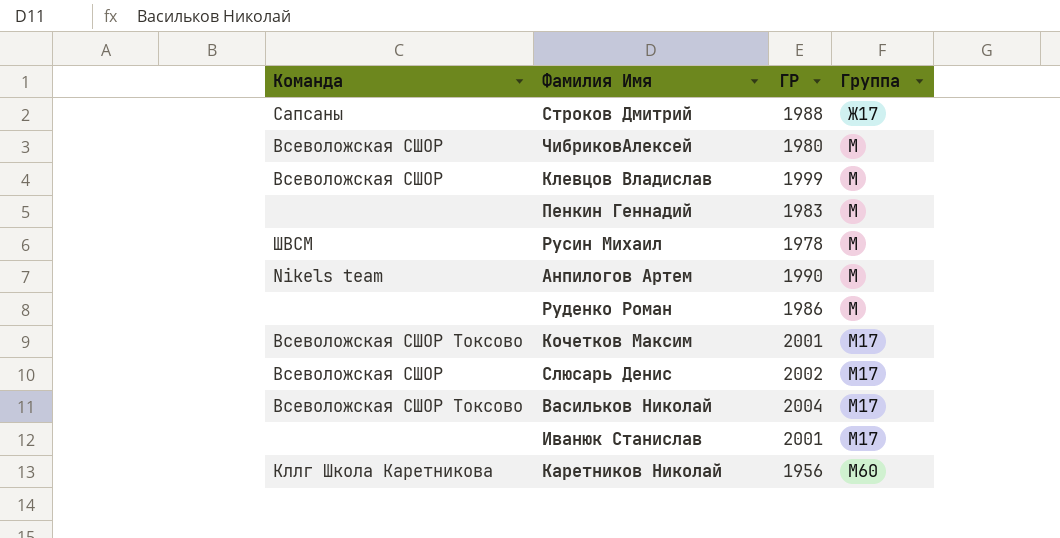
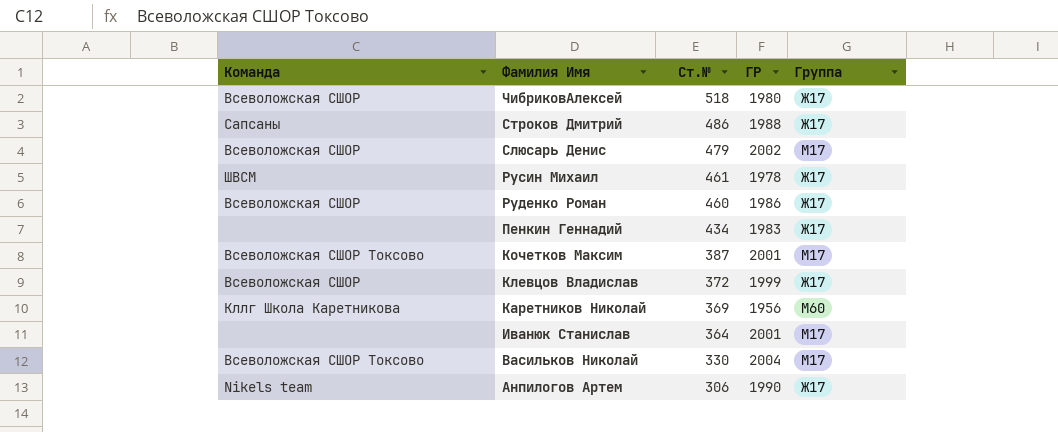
row order: Группа ascending -> Фамилия Имя descending
column Ст.№ | position: none -> 3
ЧибриковАлексей | Группа: М -> Ж17
Русин Михаил | Группа: М -> Ж17
Руденко Роман | Команда: none -> Всеволожская СШОР
Руденко Роман | Группа: М -> Ж17
Пенкин Геннадий | Группа: М -> Ж17
Клевцов Владислав | Группа: М -> Ж17
Анпилогов Артем | Группа: М -> Ж17

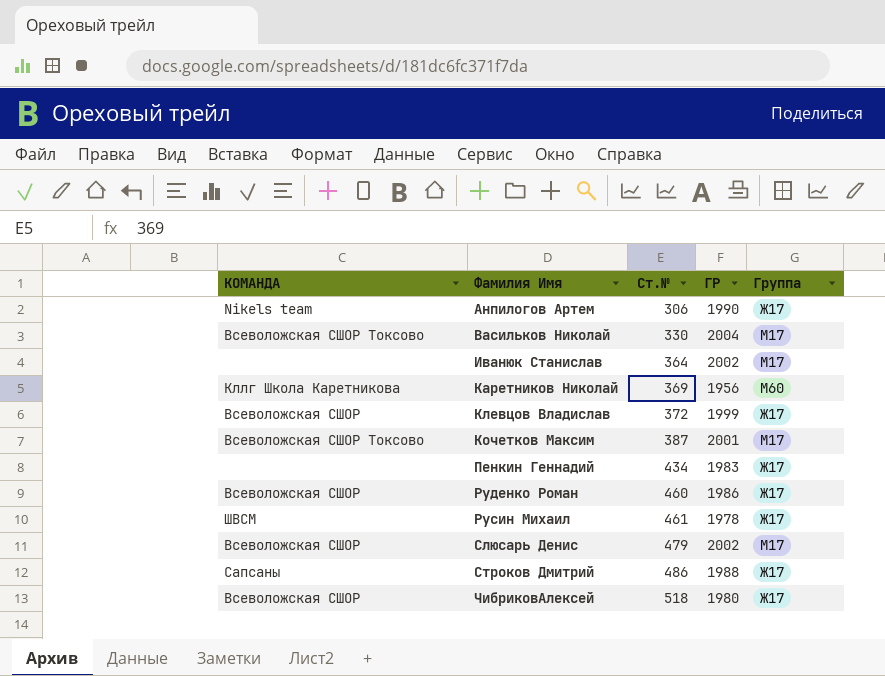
row order: Фамилия Имя descending -> Фамилия Имя ascending
column name: Команда -> КОМАНДА
Иванюк Станислав | ГР: 2001 -> 2002

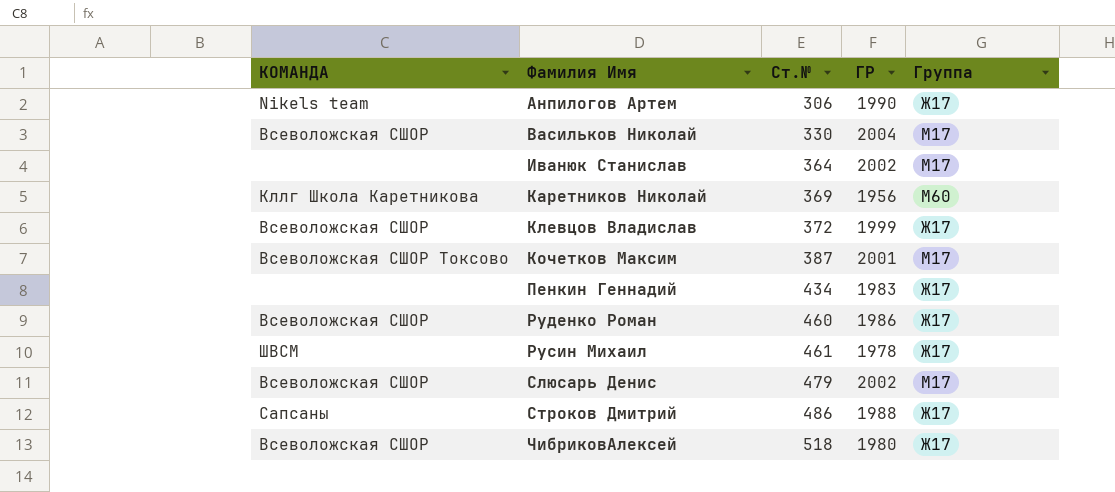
Васильков Николай | КОМАНДА: Всеволожская СШОР Токсово -> Всеволожская СШОР

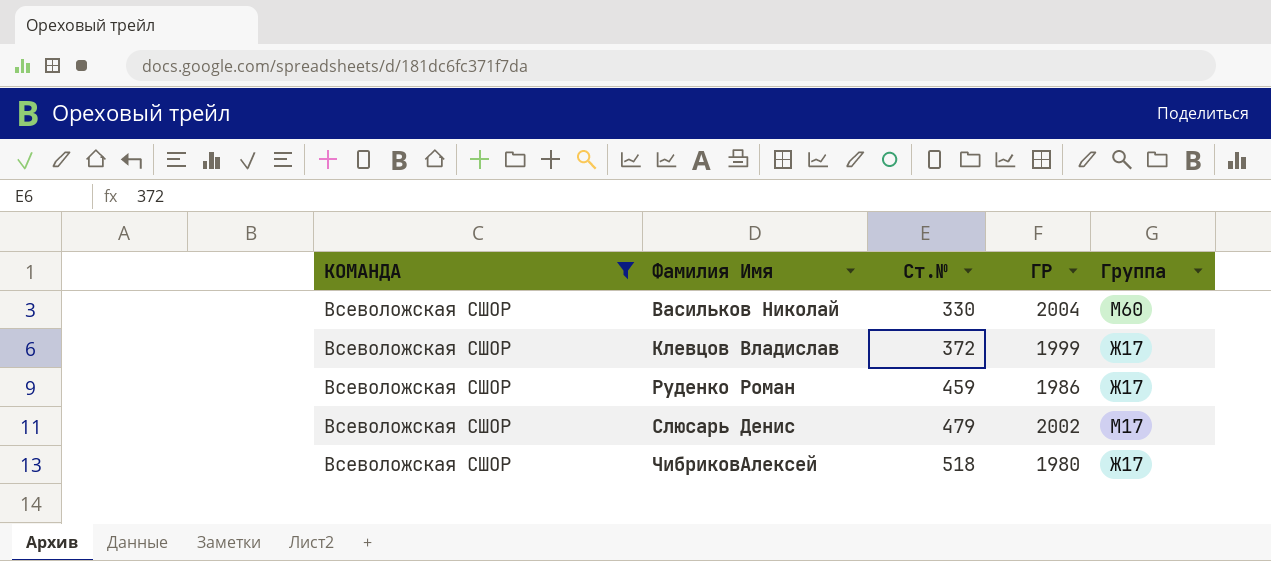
filter: none -> КОМАНДА = Всеволожская СШОР
Васильков Николай | Группа: М17 -> М60
Руденко Роман | Ст.№: 460 -> 459

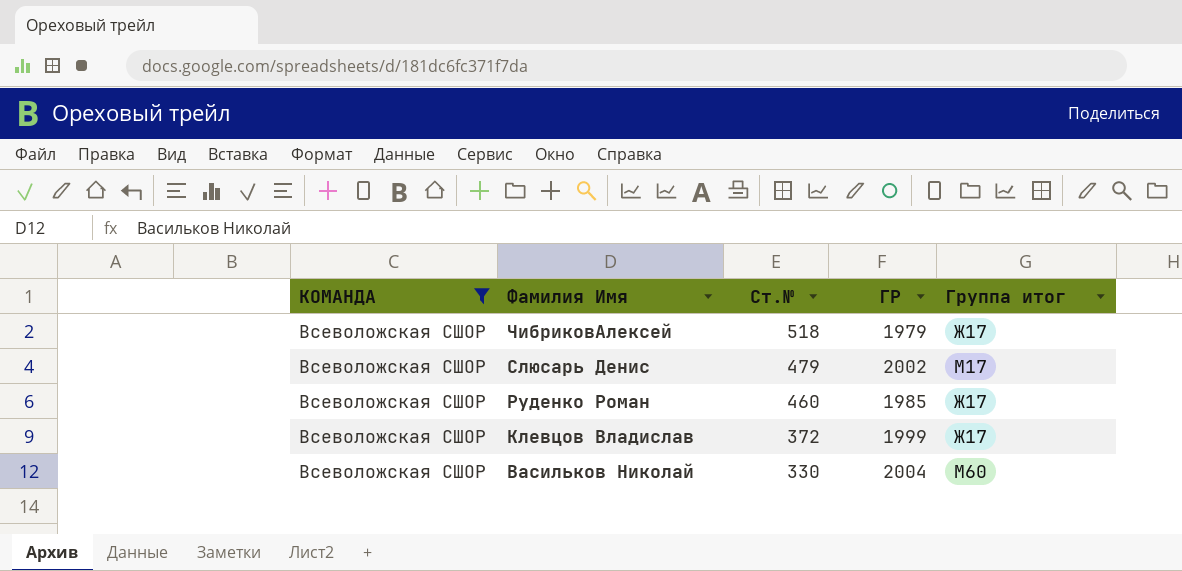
row order: Фамилия Имя ascending -> Фамилия Имя descending
column name: Группа -> Группа итог
ЧибриковАлексей | ГР: 1980 -> 1979
Руденко Роман | Ст.№: 459 -> 460
Руденко Роман | ГР: 1986 -> 1985

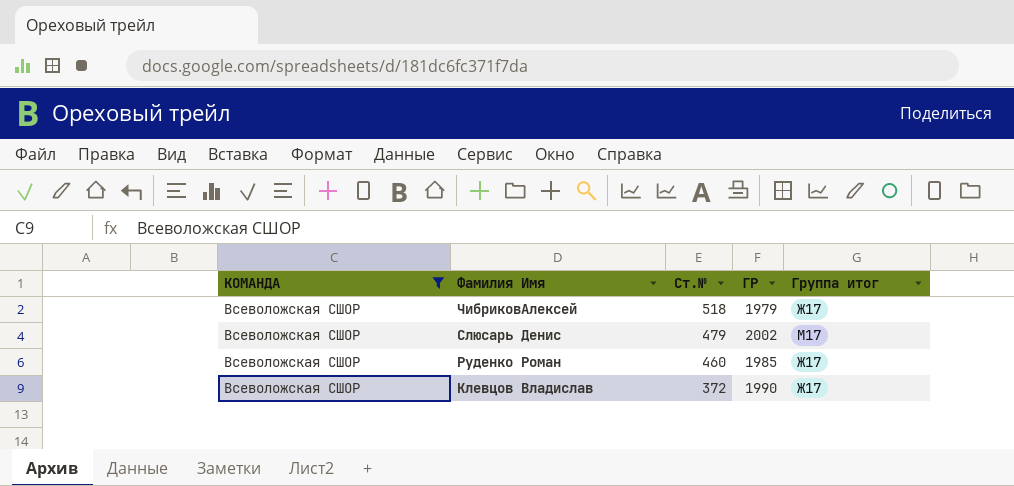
row Васильков Николай: Всеволожская СШОР | 330 | 2004 | М60 -> none
Клевцов Владислав | ГР: 1999 -> 1990

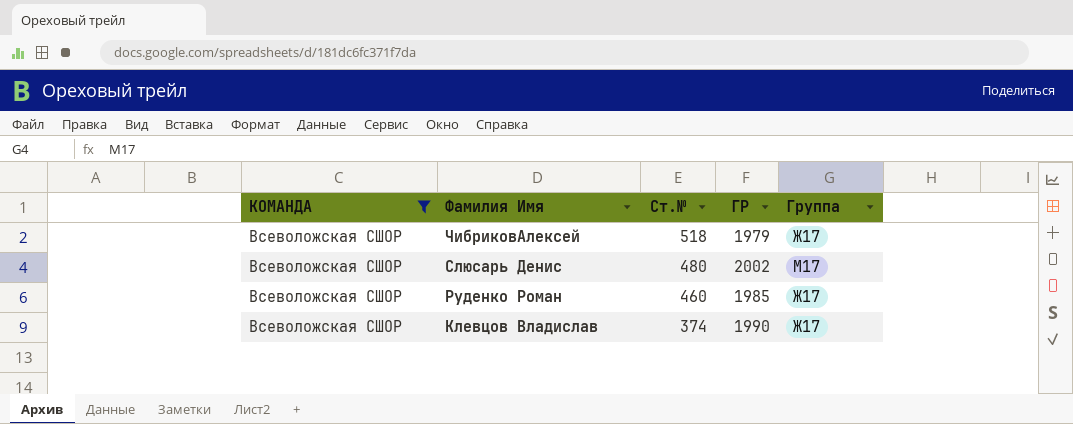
column name: Группа итог -> Группа
Слюсарь Денис | Ст.№: 479 -> 480
Клевцов Владислав | Ст.№: 372 -> 374

